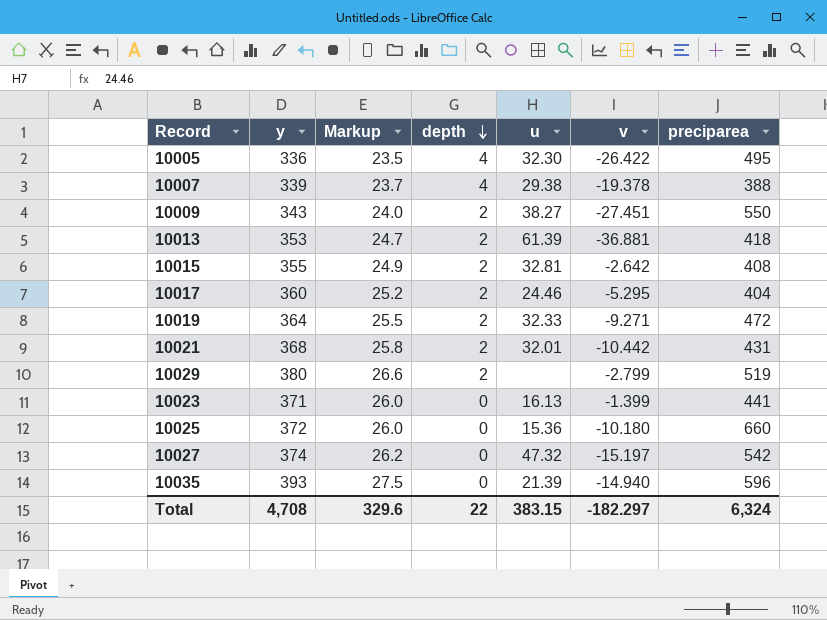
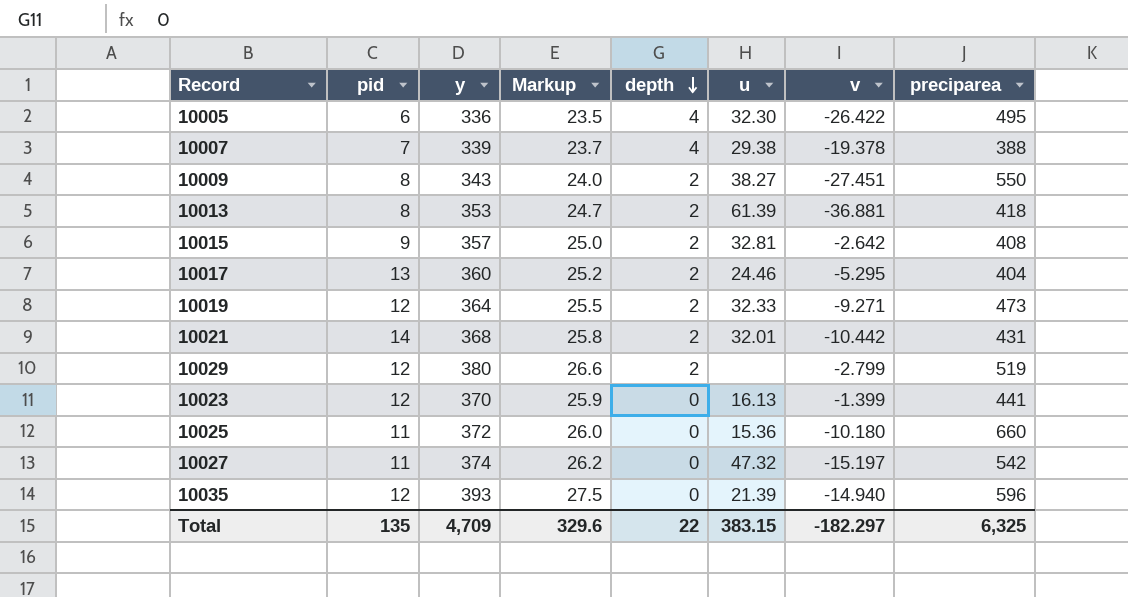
column pid | position: none -> 2
10015 | y: 355 -> 357
10015 | Markup: 24.9 -> 25.0
10019 | preciparea: 472 -> 473
10023 | y: 371 -> 370
10023 | Markup: 26.0 -> 25.9
Total | y: 4,708 -> 4,709
Total | preciparea: 6,324 -> 6,325

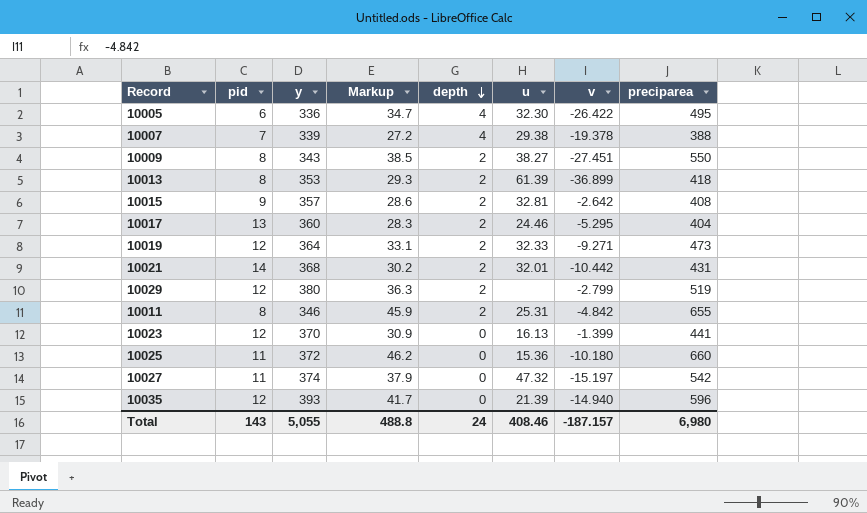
column Markup | formula: [y] * 0.07 -> [preciparea] * 0.07
10013 | v: -36.881 -> -36.899
row 10011: none -> 8 | 346 | 45.9 | 2 | 25.31 | -4.842 | 655
Total | pid: 135 -> 143
Total | y: 4,709 -> 5,055
Total | Markup: 329.6 -> 488.8
Total | depth: 22 -> 24
Total | u: 383.15 -> 408.46
Total | v: -182.297 -> -187.157
Total | preciparea: 6,325 -> 6,980

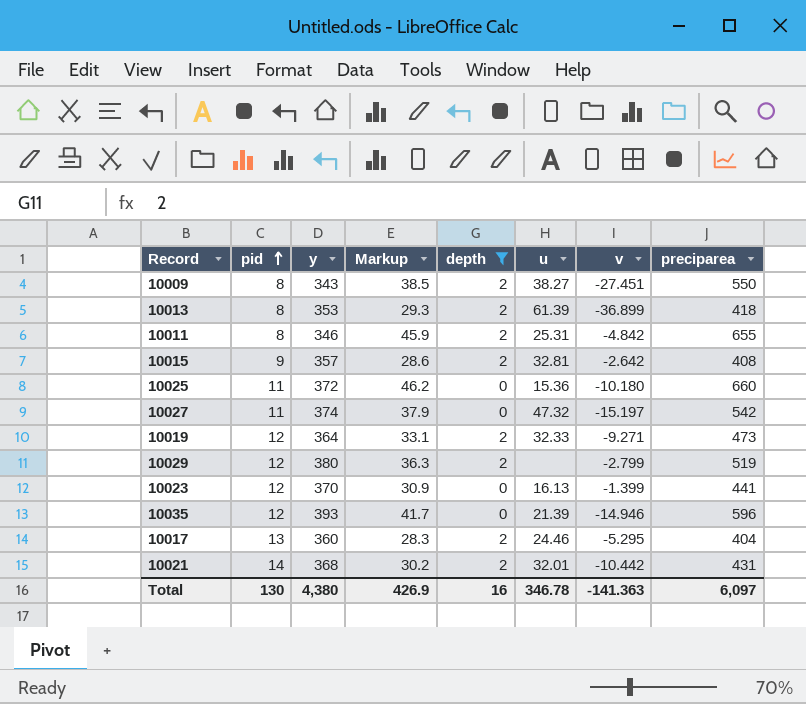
filter: none -> depth != 4
row order: depth descending -> pid ascending
10035 | v: -14.940 -> -14.946
Total | pid: 143 -> 130
Total | y: 5,055 -> 4,380
Total | Markup: 488.8 -> 426.9
Total | depth: 24 -> 16
Total | u: 408.46 -> 346.78
Total | v: -187.157 -> -141.363
Total | preciparea: 6,980 -> 6,097

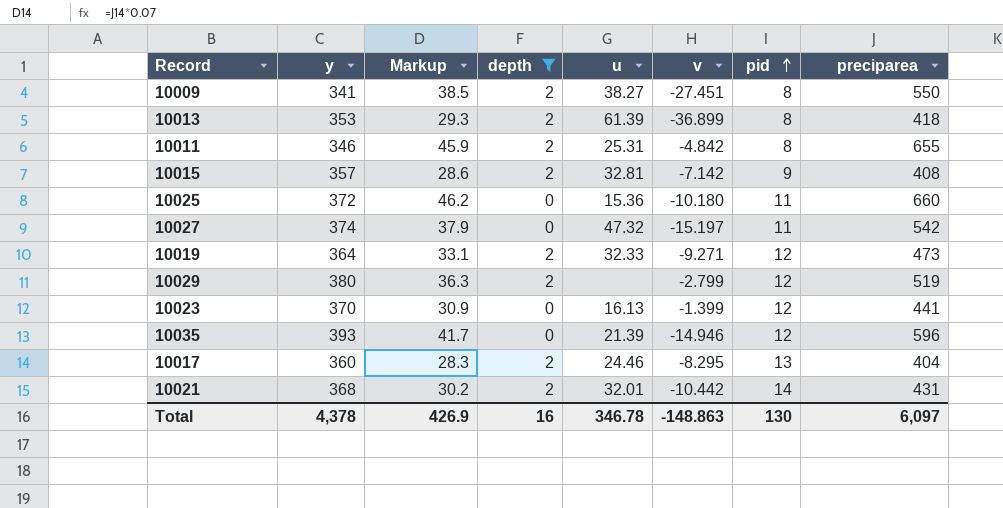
column pid | position: 2 -> 7
10009 | y: 343 -> 341
10015 | v: -2.642 -> -7.142
10017 | v: -5.295 -> -8.295
Total | y: 4,380 -> 4,378
Total | v: -141.363 -> -148.863

